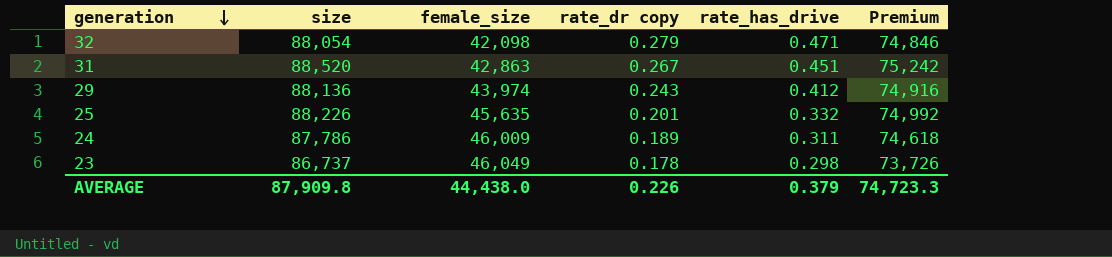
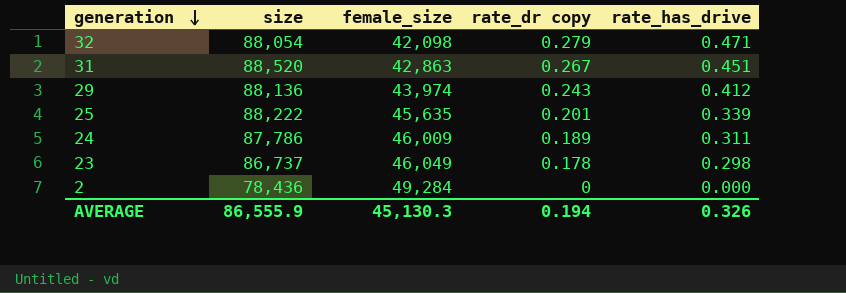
column Premium | formula: [size] * 0.85 -> none
25 | size: 88,226 -> 88,222
25 | rate_has_drive: 0.332 -> 0.339
row 2: none -> 78,436 | 49,284 | 0 | 0.000
AVERAGE | size: 87,909.8 -> 86,555.9
AVERAGE | female_size: 44,438.0 -> 45,130.3
AVERAGE | rate_dr copy: 0.226 -> 0.194
AVERAGE | rate_has_drive: 0.379 -> 0.326

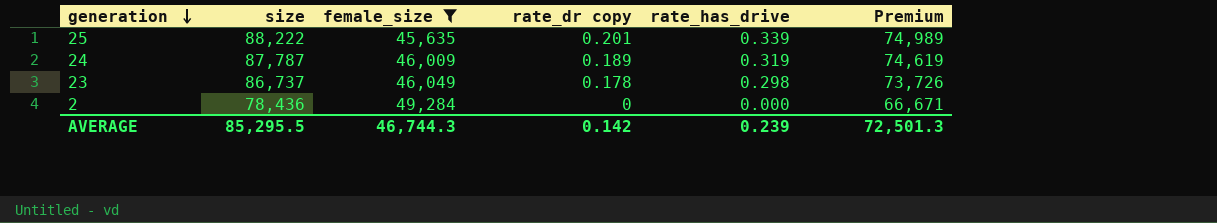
filter: none -> female_size >= 45,635
column Premium | formula: none -> [size] * 0.85
24 | size: 87,786 -> 87,787
24 | rate_has_drive: 0.311 -> 0.319
AVERAGE | size: 86,555.9 -> 85,295.5
AVERAGE | female_size: 45,130.3 -> 46,744.3
AVERAGE | rate_dr copy: 0.194 -> 0.142
AVERAGE | rate_has_drive: 0.326 -> 0.239

